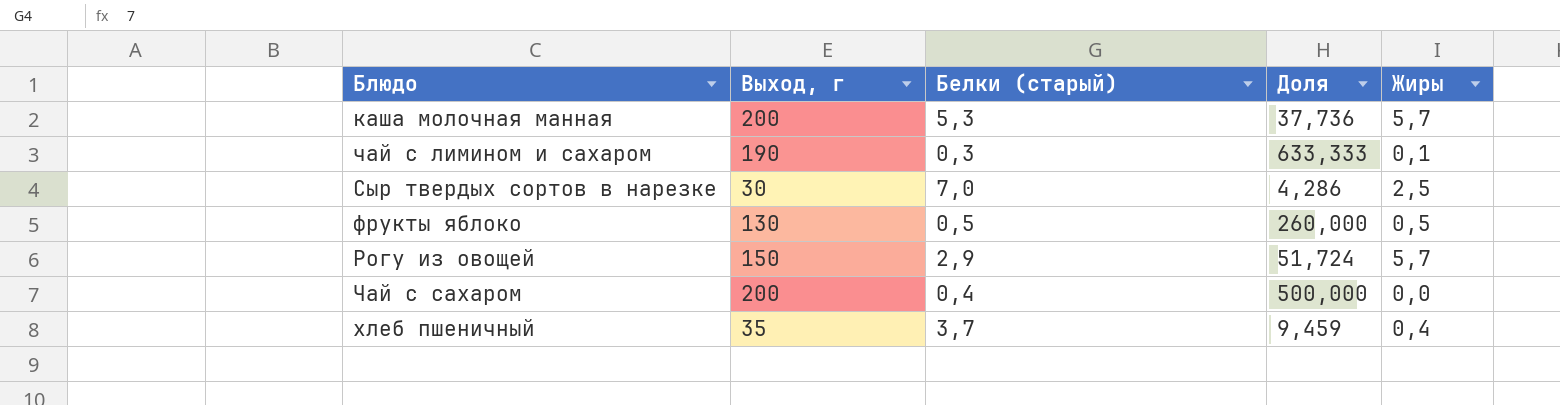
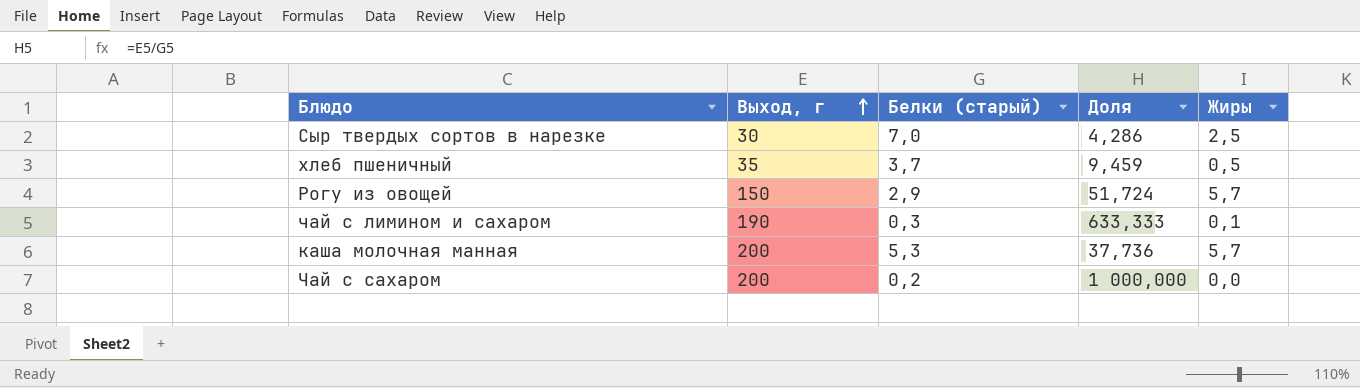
row order: none -> Выход, г ascending
row фрукты яблоко: 130 | 0,5 | 260,000 | 0,5 -> none
хлеб пшеничный | Жиры: 0,4 -> 0,5
Чай с сахаром | Белки (старый): 0,4 -> 0,2
Чай с сахаром | Доля: 500,000 -> 1 000,000

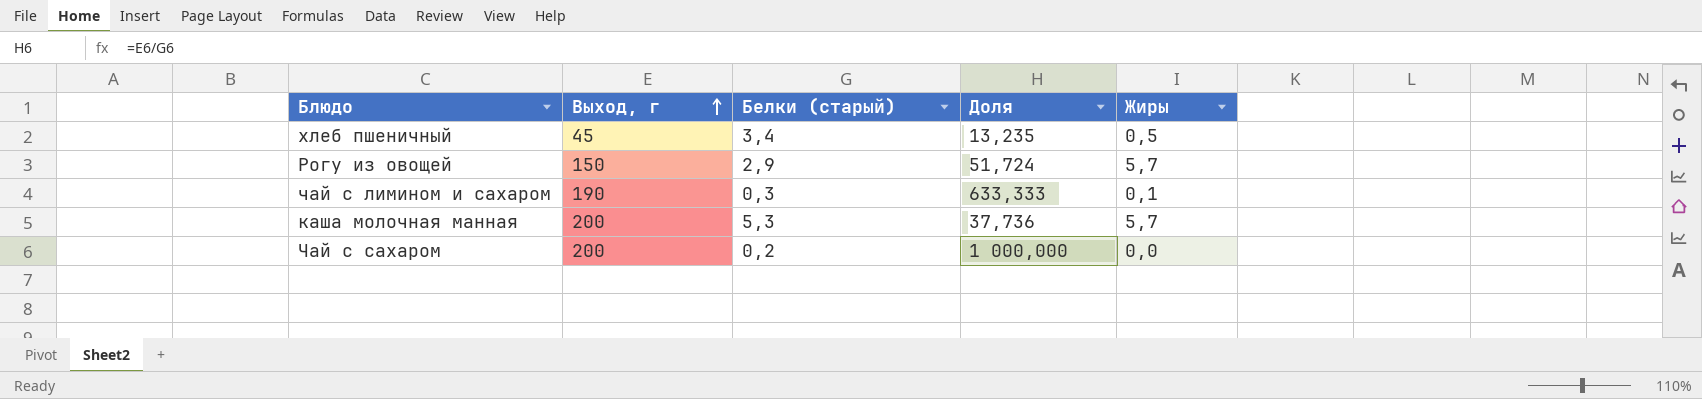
row Сыр твердых сортов в нарезке: 30 | 7,0 | 4,286 | 2,5 -> none
хлеб пшеничный | Выход, г: 35 -> 45
хлеб пшеничный | Белки (старый): 3,7 -> 3,4
хлеб пшеничный | Доля: 9,459 -> 13,235

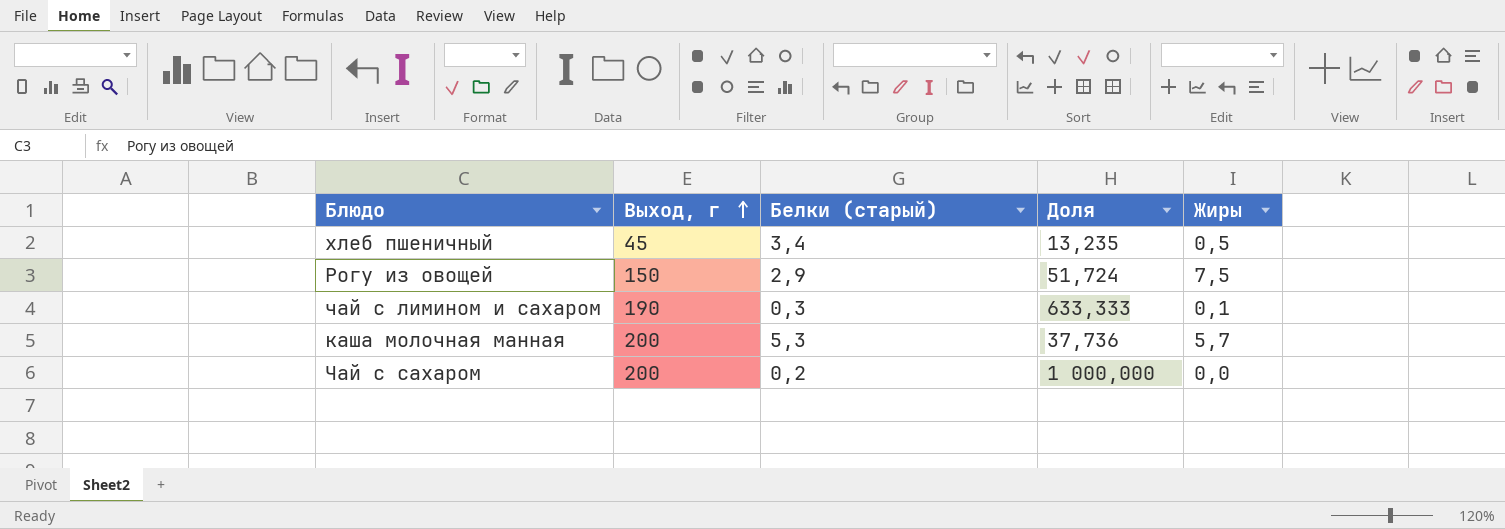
Рогу из овощей | Жиры: 5,7 -> 7,5

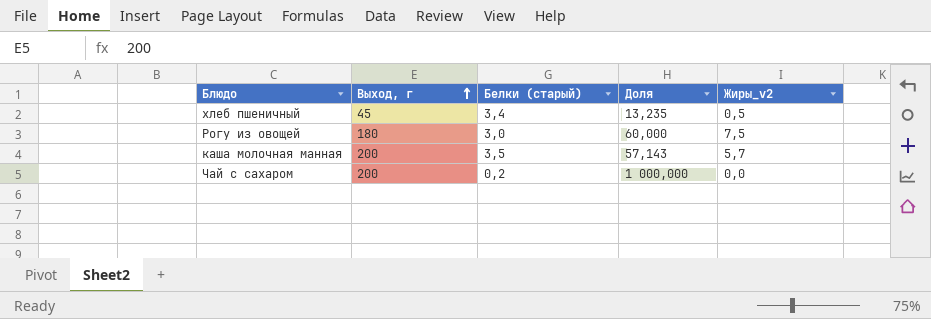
column name: Жиры -> Жиры_v2
row чай с лимином и сахаром: 190 | 0,3 | 633,333 | 0,1 -> none
Рогу из овощей | Выход, г: 150 -> 180
Рогу из овощей | Белки (старый): 2,9 -> 3,0
Рогу из овощей | Доля: 51,724 -> 60,000
каша молочная манная | Белки (старый): 5,3 -> 3,5
каша молочная манная | Доля: 37,736 -> 57,143

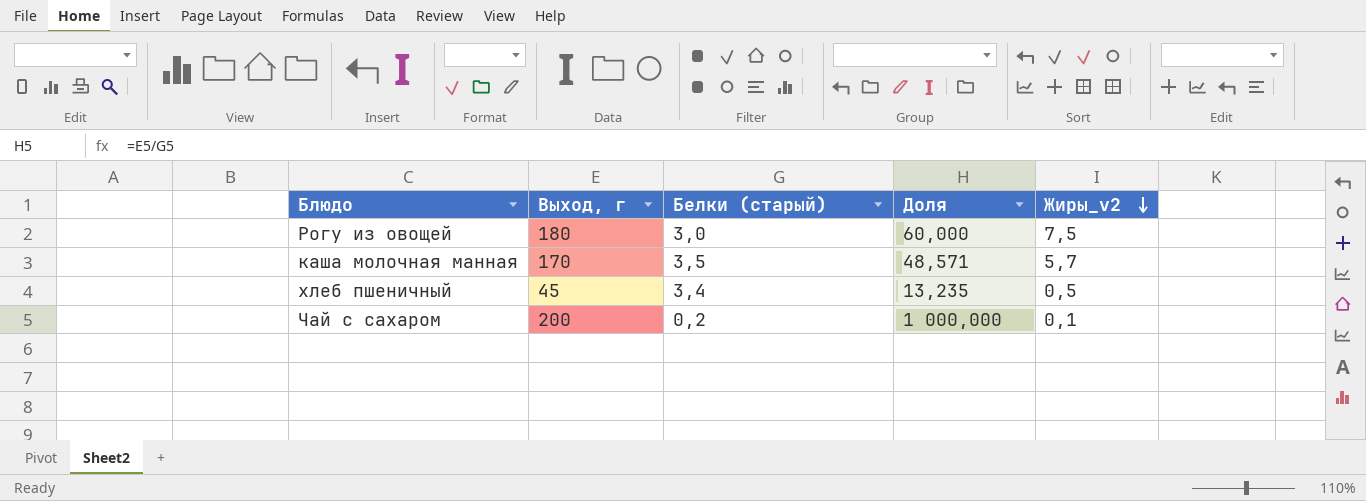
row order: Выход, г ascending -> Жиры_v2 descending
каша молочная манная | Выход, г: 200 -> 170
каша молочная манная | Доля: 57,143 -> 48,571
Чай с сахаром | Жиры_v2: 0,0 -> 0,1

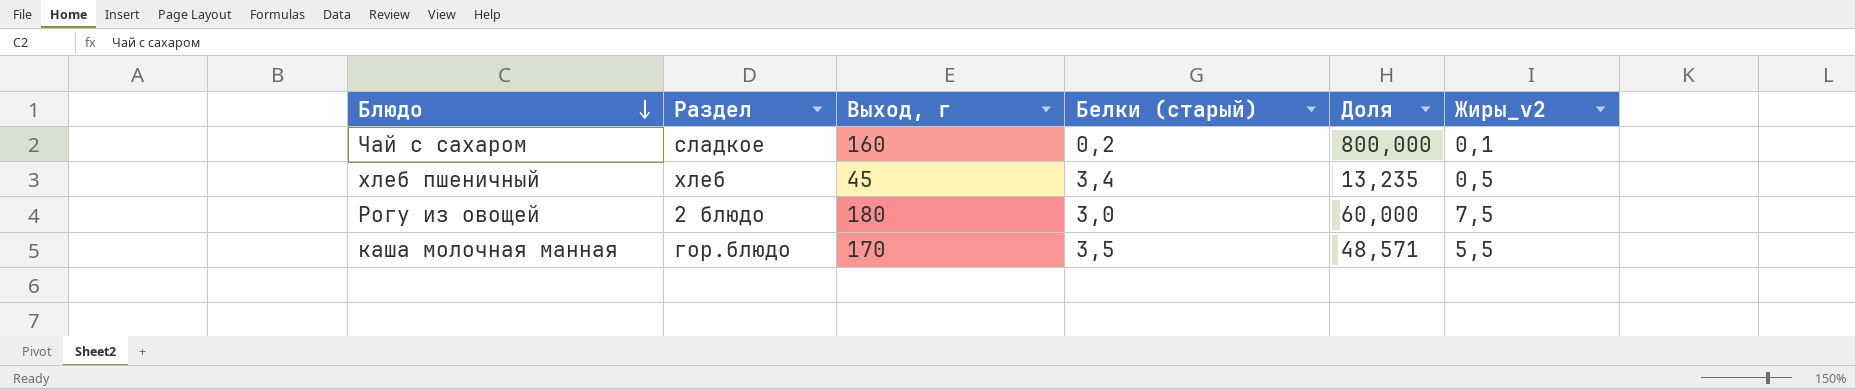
row order: Жиры_v2 descending -> Блюдо descending
column Раздел | position: none -> 2
Чай с сахаром | Выход, г: 200 -> 160
Чай с сахаром | Доля: 1 000,000 -> 800,000
каша молочная манная | Жиры_v2: 5,7 -> 5,5

